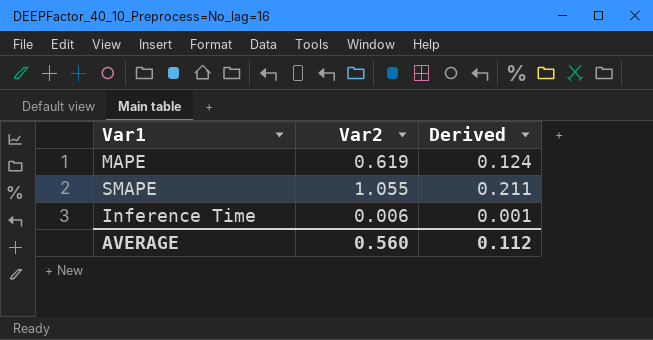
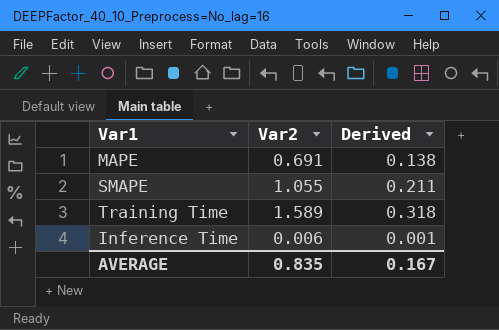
MAPE | Var2: 0.619 -> 0.691
MAPE | Derived: 0.124 -> 0.138
row Training Time: none -> 1.589 | 0.318
AVERAGE | Var2: 0.560 -> 0.835
AVERAGE | Derived: 0.112 -> 0.167

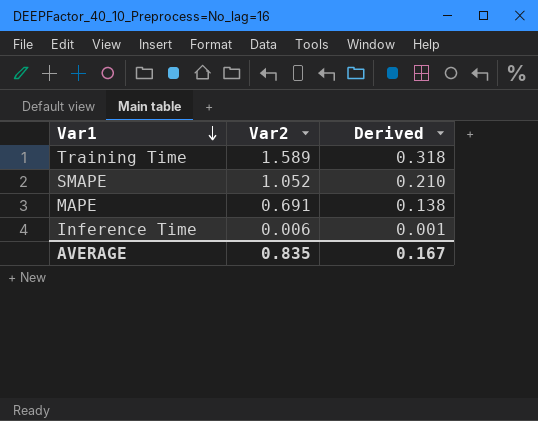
row order: none -> Var1 descending
SMAPE | Var2: 1.055 -> 1.052
SMAPE | Derived: 0.211 -> 0.210

